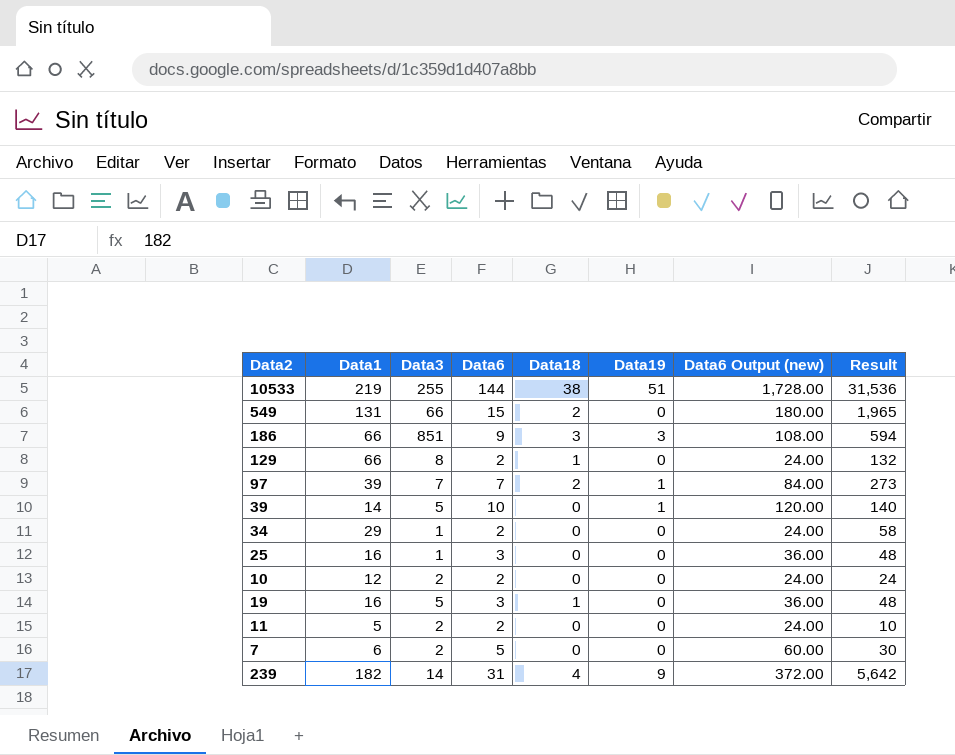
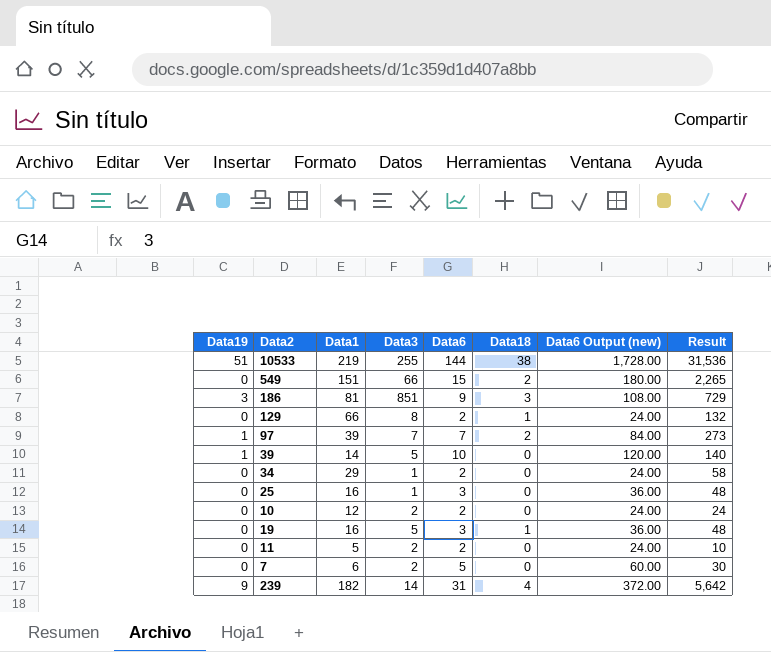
column Data19 | position: 6 -> 1
549 | Data1: 131 -> 151
549 | Result: 1,965 -> 2,265
186 | Data1: 66 -> 81
186 | Result: 594 -> 729

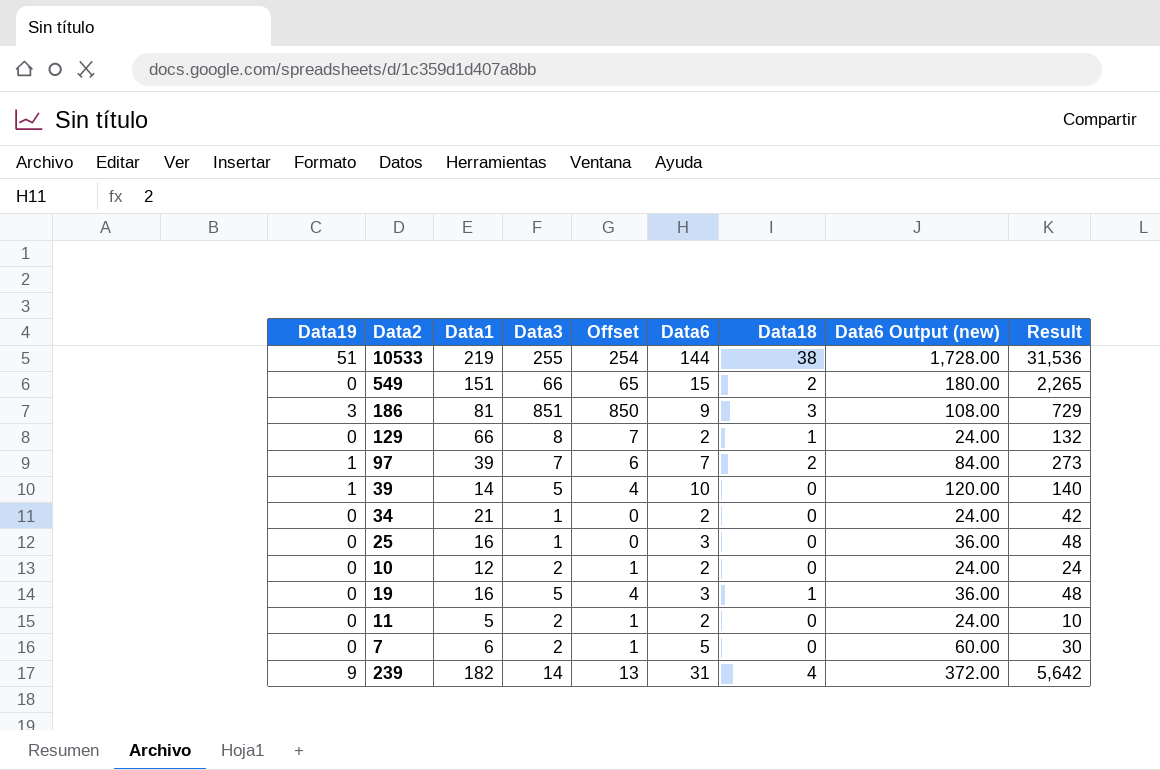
column Offset | formula: none -> [Data3] - 1
34 | Data1: 29 -> 21
34 | Result: 58 -> 42

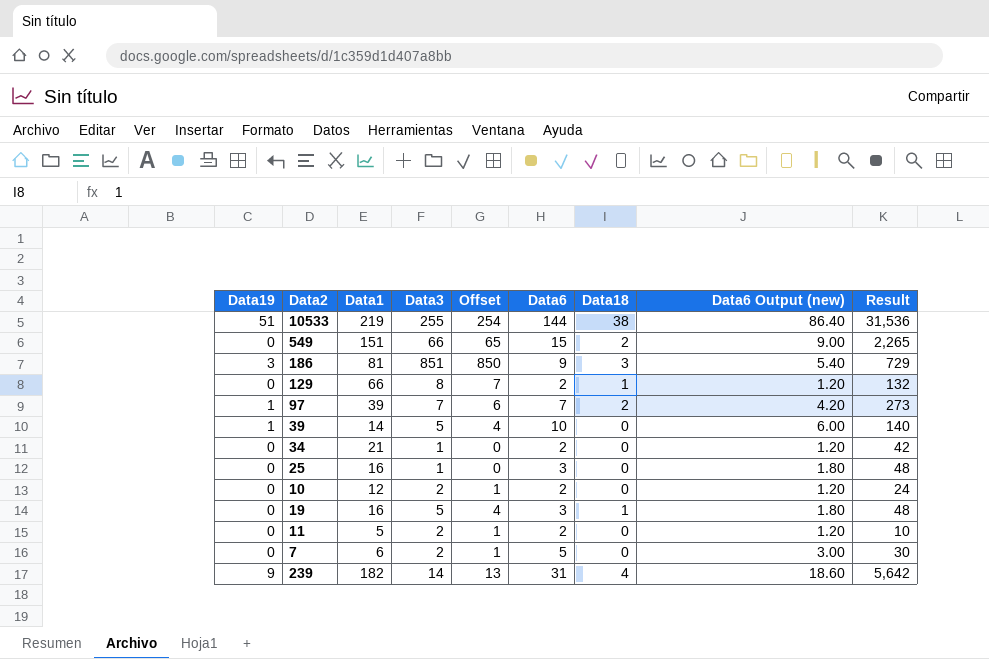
column Data6 Output (new) | formula: [Data6] * 12 -> [Data6] * 0.6

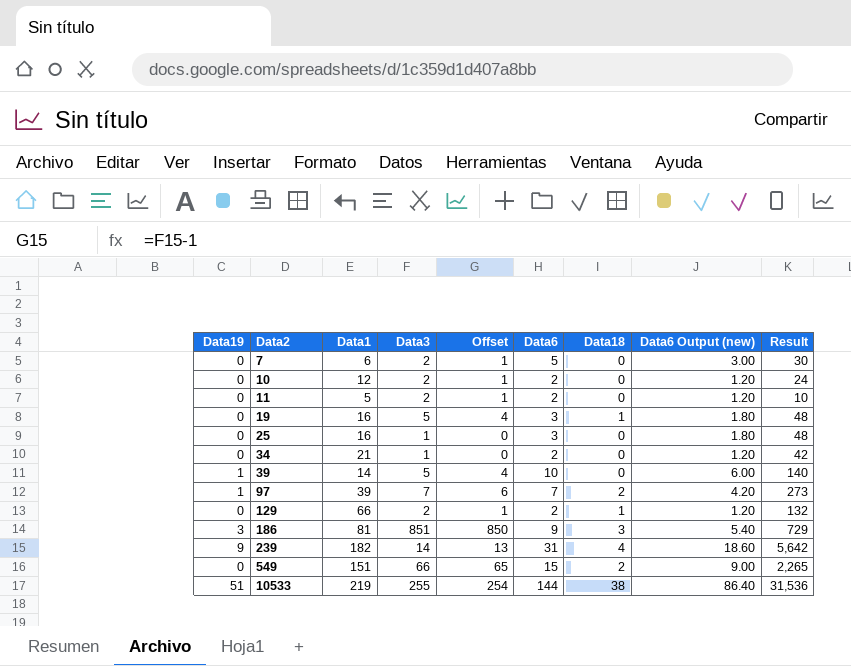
row order: none -> Data2 ascending
129 | Data3: 8 -> 2
129 | Offset: 7 -> 1

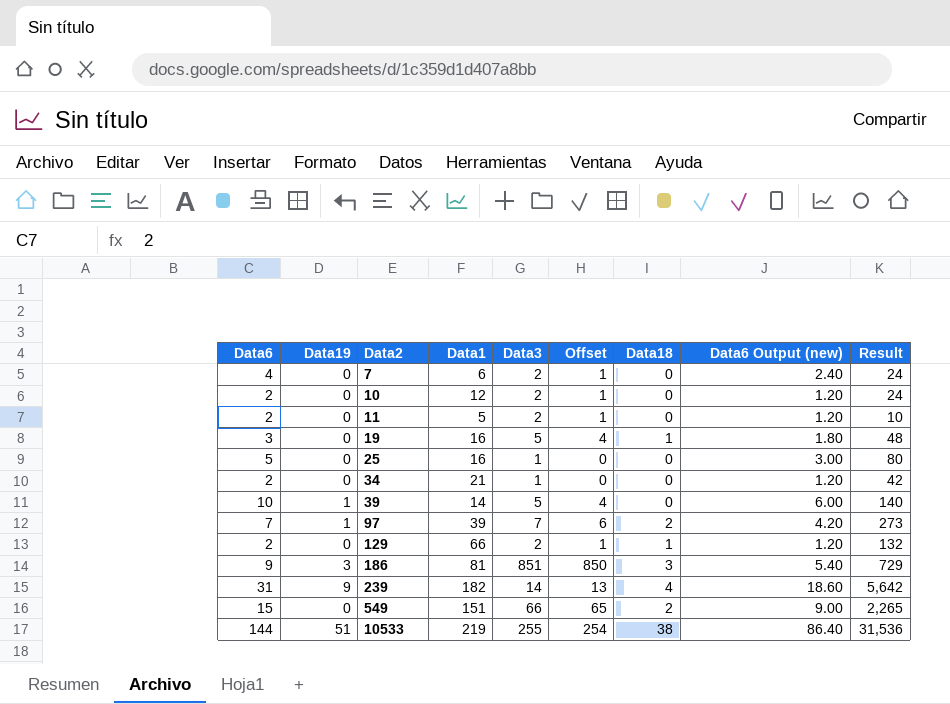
column Data6 | position: 6 -> 1
7 | Data6: 5 -> 4
7 | Data6 Output (new): 3.00 -> 2.40
7 | Result: 30 -> 24
25 | Data6: 3 -> 5
25 | Data6 Output (new): 1.80 -> 3.00
25 | Result: 48 -> 80

